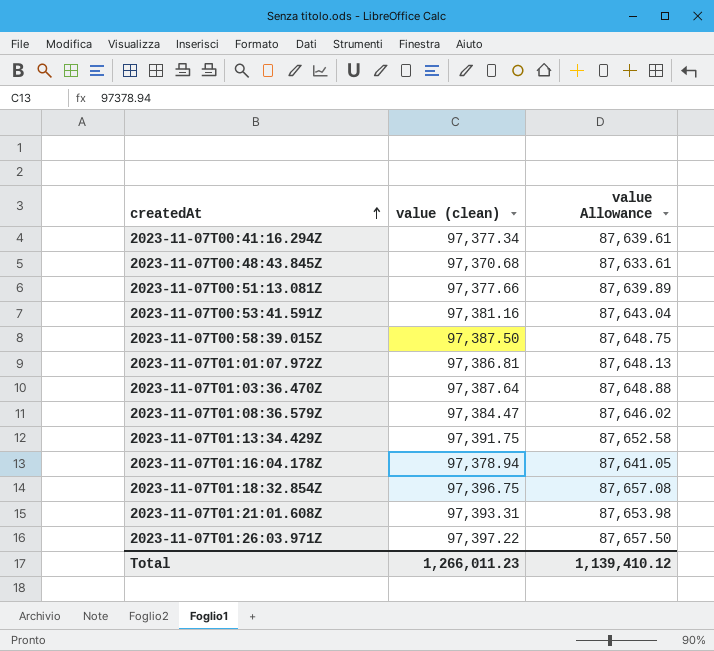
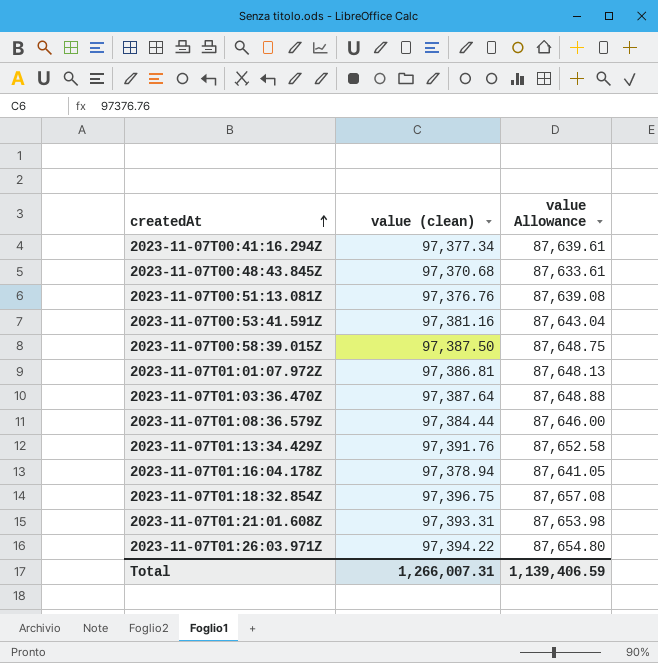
2023-11-07T00:51:13.081Z | value (clean): 97,377.66 -> 97,376.76
2023-11-07T00:51:13.081Z | value Allowance: 87,639.89 -> 87,639.08
2023-11-07T01:08:36.579Z | value (clean): 97,384.47 -> 97,384.44
2023-11-07T01:08:36.579Z | value Allowance: 87,646.02 -> 87,646.00
2023-11-07T01:13:34.429Z | value (clean): 97,391.75 -> 97,391.76
2023-11-07T01:26:03.971Z | value (clean): 97,397.22 -> 97,394.22
2023-11-07T01:26:03.971Z | value Allowance: 87,657.50 -> 87,654.80
Total | value (clean): 1,266,011.23 -> 1,266,007.31
Total | value Allowance: 1,139,410.12 -> 1,139,406.59

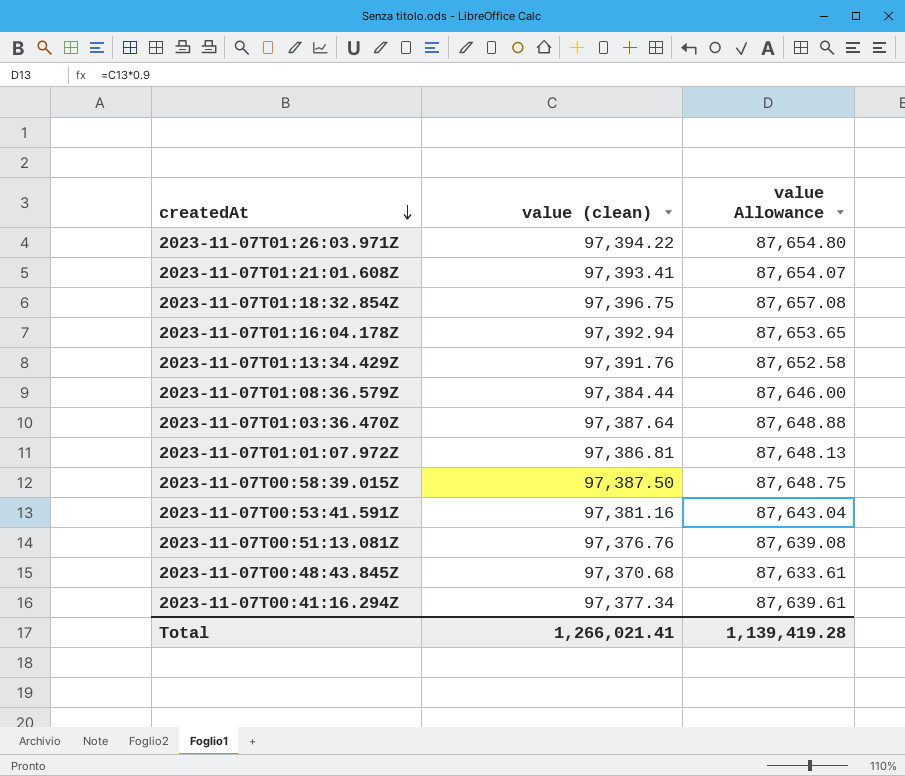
row order: createdAt ascending -> createdAt descending
2023-11-07T01:21:01.608Z | value (clean): 97,393.31 -> 97,393.41
2023-11-07T01:21:01.608Z | value Allowance: 87,653.98 -> 87,654.07
2023-11-07T01:16:04.178Z | value (clean): 97,378.94 -> 97,392.94
2023-11-07T01:16:04.178Z | value Allowance: 87,641.05 -> 87,653.65
Total | value (clean): 1,266,007.31 -> 1,266,021.41
Total | value Allowance: 1,139,406.59 -> 1,139,419.28

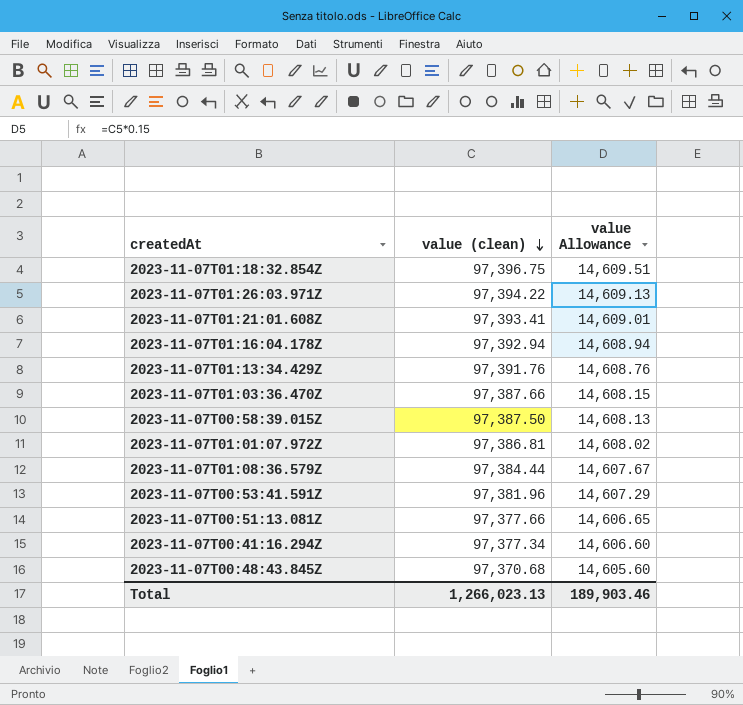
row order: createdAt descending -> value (clean) descending
column value Allowance | formula: [value (clean)] * 0.9 -> [value (clean)] * 0.15
2023-11-07T01:03:36.470Z | value (clean): 97,387.64 -> 97,387.66
2023-11-07T00:53:41.591Z | value (clean): 97,381.16 -> 97,381.96
2023-11-07T00:51:13.081Z | value (clean): 97,376.76 -> 97,377.66
Total | value (clean): 1,266,021.41 -> 1,266,023.13
Total | value Allowance: 1,139,419.28 -> 189,903.46

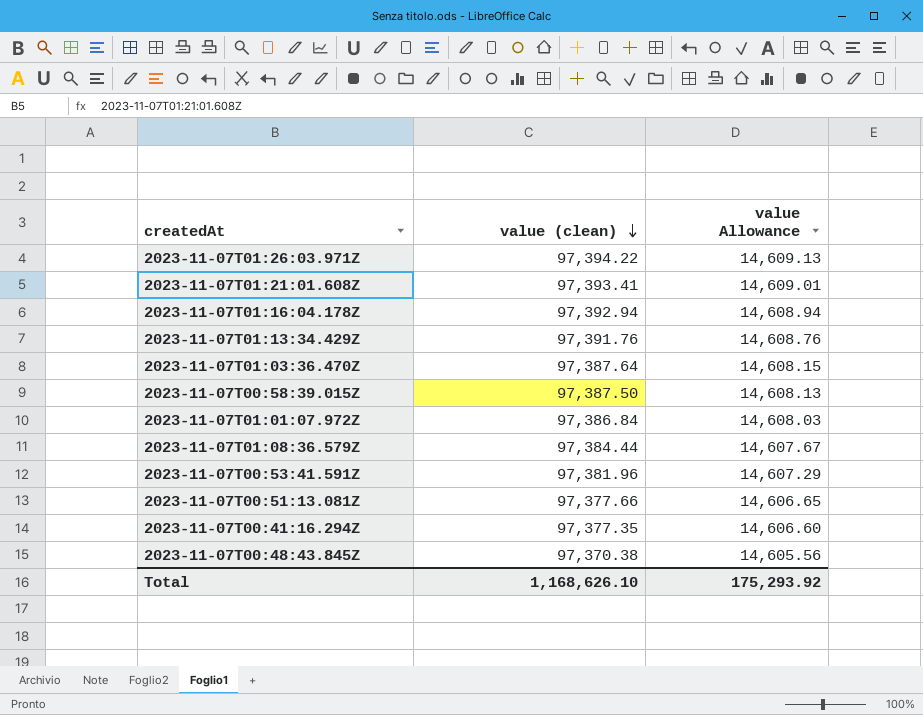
row 2023-11-07T01:18:32.854Z: 97,396.75 | 14,609.51 -> none
2023-11-07T01:03:36.470Z | value (clean): 97,387.66 -> 97,387.64
2023-11-07T01:01:07.972Z | value (clean): 97,386.81 -> 97,386.84
2023-11-07T01:01:07.972Z | value Allowance: 14,608.02 -> 14,608.03
2023-11-07T00:41:16.294Z | value (clean): 97,377.34 -> 97,377.35
2023-11-07T00:48:43.845Z | value (clean): 97,370.68 -> 97,370.38
2023-11-07T00:48:43.845Z | value Allowance: 14,605.60 -> 14,605.56
Total | value (clean): 1,266,023.13 -> 1,168,626.10
Total | value Allowance: 189,903.46 -> 175,293.92

